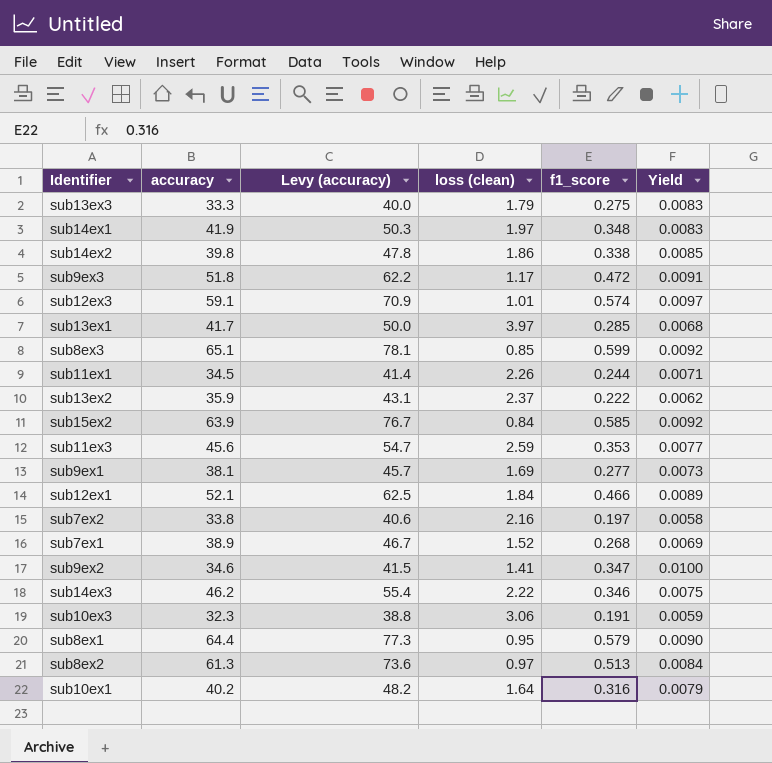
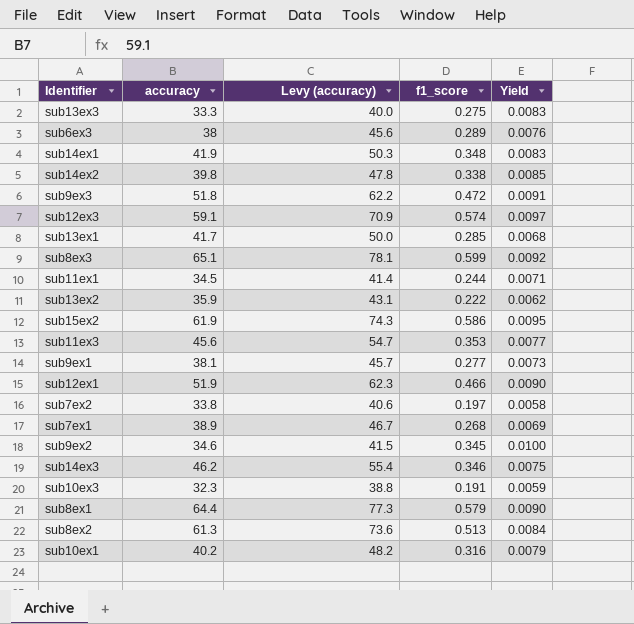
column loss (clean) | position: 4 -> none
row sub6ex3: none -> 38 | 45.6 | 0.289 | 0.0076
sub15ex2 | accuracy: 63.9 -> 61.9
sub15ex2 | Levy (accuracy): 76.7 -> 74.3
sub15ex2 | f1_score: 0.585 -> 0.586
sub15ex2 | Yield: 0.0092 -> 0.0095
sub12ex1 | accuracy: 52.1 -> 51.9
sub12ex1 | Levy (accuracy): 62.5 -> 62.3
sub12ex1 | Yield: 0.0089 -> 0.0090
sub9ex2 | f1_score: 0.347 -> 0.345

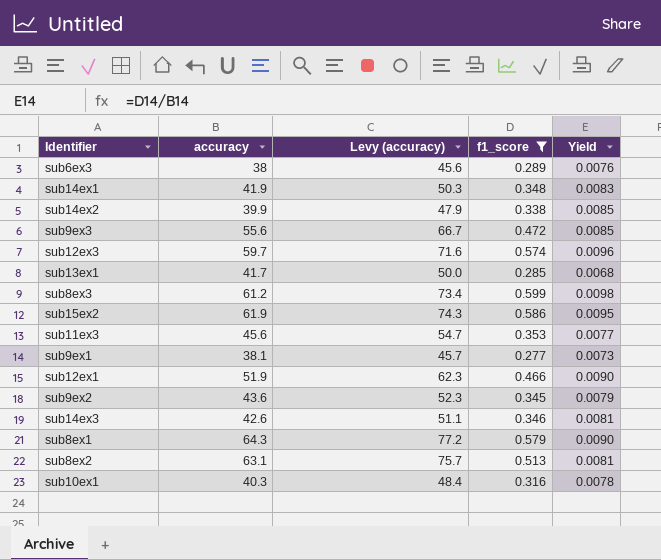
filter: none -> f1_score >= 0.277
sub14ex2 | accuracy: 39.8 -> 39.9
sub14ex2 | Levy (accuracy): 47.8 -> 47.9
sub9ex3 | accuracy: 51.8 -> 55.6
sub9ex3 | Levy (accuracy): 62.2 -> 66.7
sub9ex3 | Yield: 0.0091 -> 0.0085
sub12ex3 | accuracy: 59.1 -> 59.7
sub12ex3 | Levy (accuracy): 70.9 -> 71.6
sub12ex3 | Yield: 0.0097 -> 0.0096
sub8ex3 | accuracy: 65.1 -> 61.2
sub8ex3 | Levy (accuracy): 78.1 -> 73.4
sub8ex3 | Yield: 0.0092 -> 0.0098
sub9ex2 | accuracy: 34.6 -> 43.6
sub9ex2 | Levy (accuracy): 41.5 -> 52.3
sub9ex2 | Yield: 0.0100 -> 0.0079
sub14ex3 | accuracy: 46.2 -> 42.6
sub14ex3 | Levy (accuracy): 55.4 -> 51.1
sub14ex3 | Yield: 0.0075 -> 0.0081
sub8ex1 | accuracy: 64.4 -> 64.3
sub8ex1 | Levy (accuracy): 77.3 -> 77.2
sub8ex2 | accuracy: 61.3 -> 63.1
sub8ex2 | Levy (accuracy): 73.6 -> 75.7
sub8ex2 | Yield: 0.0084 -> 0.0081
sub10ex1 | accuracy: 40.2 -> 40.3
sub10ex1 | Levy (accuracy): 48.2 -> 48.4
sub10ex1 | Yield: 0.0079 -> 0.0078

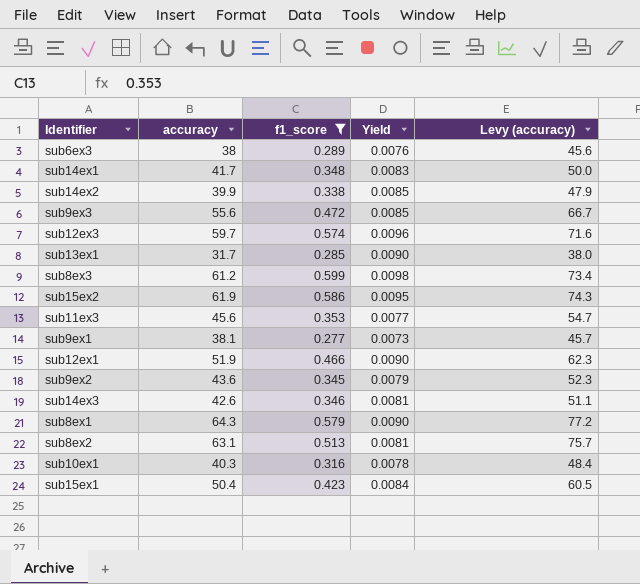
column Levy (accuracy) | position: 3 -> 5
sub14ex1 | accuracy: 41.9 -> 41.7
sub14ex1 | Levy (accuracy): 50.3 -> 50.0
sub13ex1 | accuracy: 41.7 -> 31.7
sub13ex1 | Yield: 0.0068 -> 0.0090
sub13ex1 | Levy (accuracy): 50.0 -> 38.0
row sub15ex1: none -> 50.4 | 0.423 | 0.0084 | 60.5

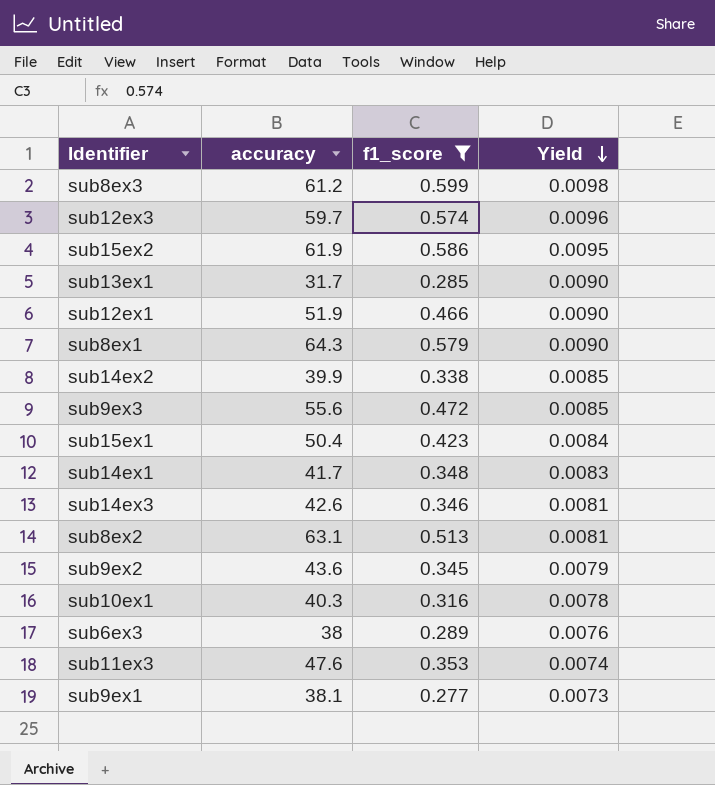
row order: none -> Yield descending
column Levy (accuracy) | formula: [accuracy] * 1.2 -> none
sub11ex3 | accuracy: 45.6 -> 47.6
sub11ex3 | Yield: 0.0077 -> 0.0074

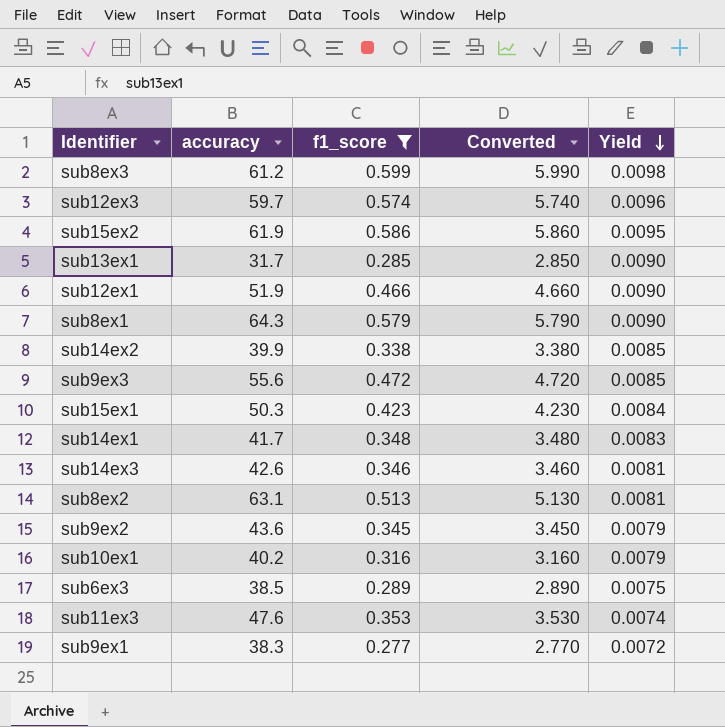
column Converted | formula: none -> [f1_score] * 10
sub15ex1 | accuracy: 50.4 -> 50.3
sub10ex1 | accuracy: 40.3 -> 40.2
sub10ex1 | Yield: 0.0078 -> 0.0079
sub6ex3 | accuracy: 38 -> 38.5
sub6ex3 | Yield: 0.0076 -> 0.0075
sub9ex1 | accuracy: 38.1 -> 38.3
sub9ex1 | Yield: 0.0073 -> 0.0072

